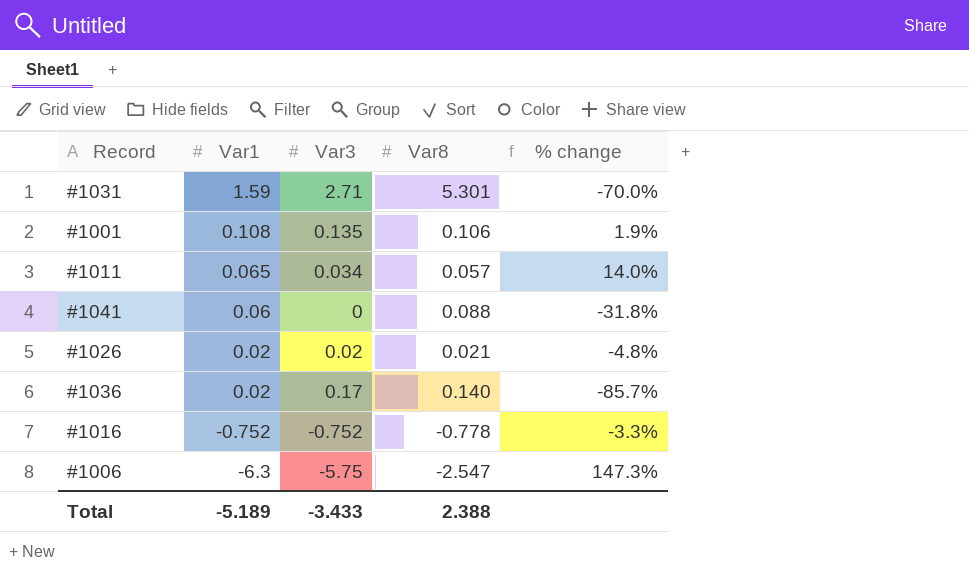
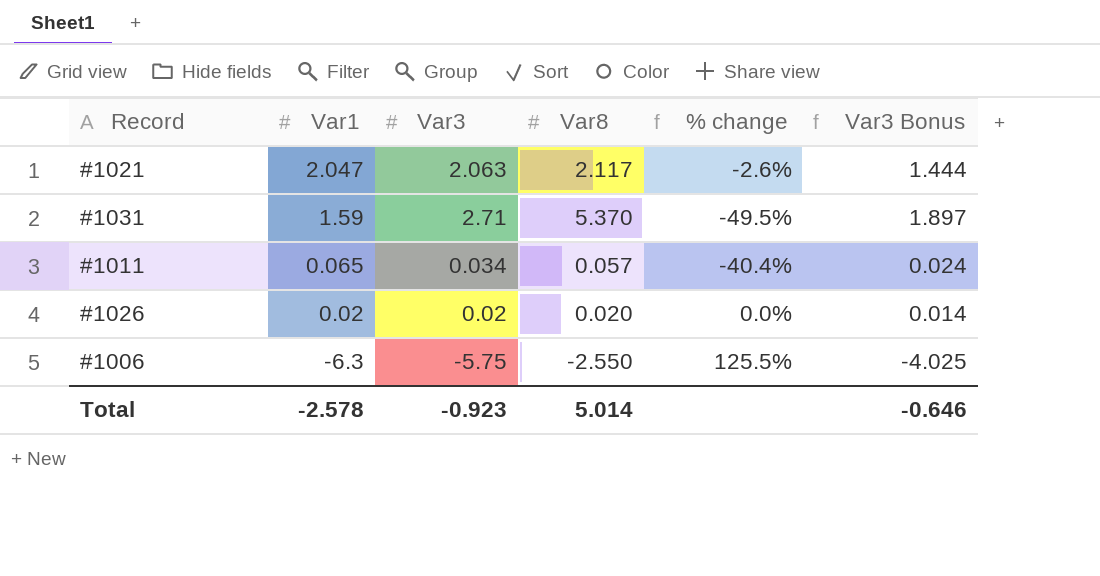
column % change | formula: ([Var1] - [Var8]) / [Var8] -> ([Var3] - [Var8]) / [Var8]
column Var3 Bonus | formula: none -> [Var3] * 0.7
row #1001: 0.108 | 0.135 | 0.106 | 1.9% -> none
row #1041: 0.06 | 0 | 0.088 | -31.8% -> none
row #1036: 0.02 | 0.17 | 0.140 | -85.7% -> none
row #1016: -0.752 | -0.752 | -0.778 | -3.3% -> none
row #1021: none -> 2.047 | 2.063 | 2.117 | -2.6% | 1.444
#1031 | Var8: 5.301 -> 5.370
#1026 | Var8: 0.021 -> 0.020
#1006 | Var8: -2.547 -> -2.550
Total | Var1: -5.189 -> -2.578
Total | Var3: -3.433 -> -0.923
Total | Var8: 2.388 -> 5.014

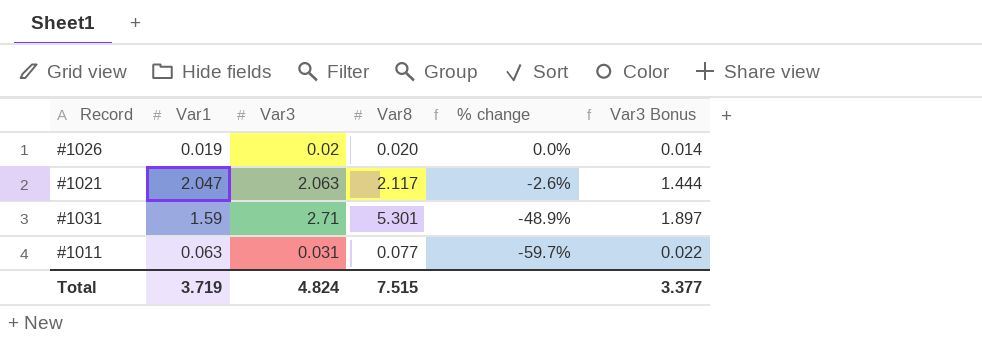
row order: Var1 descending -> % change descending
row #1006: -6.3 | -5.75 | -2.550 | 125.5% | -4.025 -> none
#1026 | Var1: 0.02 -> 0.019
#1031 | Var8: 5.370 -> 5.301
#1031 | % change: -49.5% -> -48.9%
#1011 | Var1: 0.065 -> 0.063
#1011 | Var3: 0.034 -> 0.031
#1011 | Var8: 0.057 -> 0.077
#1011 | % change: -40.4% -> -59.7%
#1011 | Var3 Bonus: 0.024 -> 0.022
Total | Var1: -2.578 -> 3.719
Total | Var3: -0.923 -> 4.824
Total | Var8: 5.014 -> 7.515
Total | Var3 Bonus: -0.646 -> 3.377

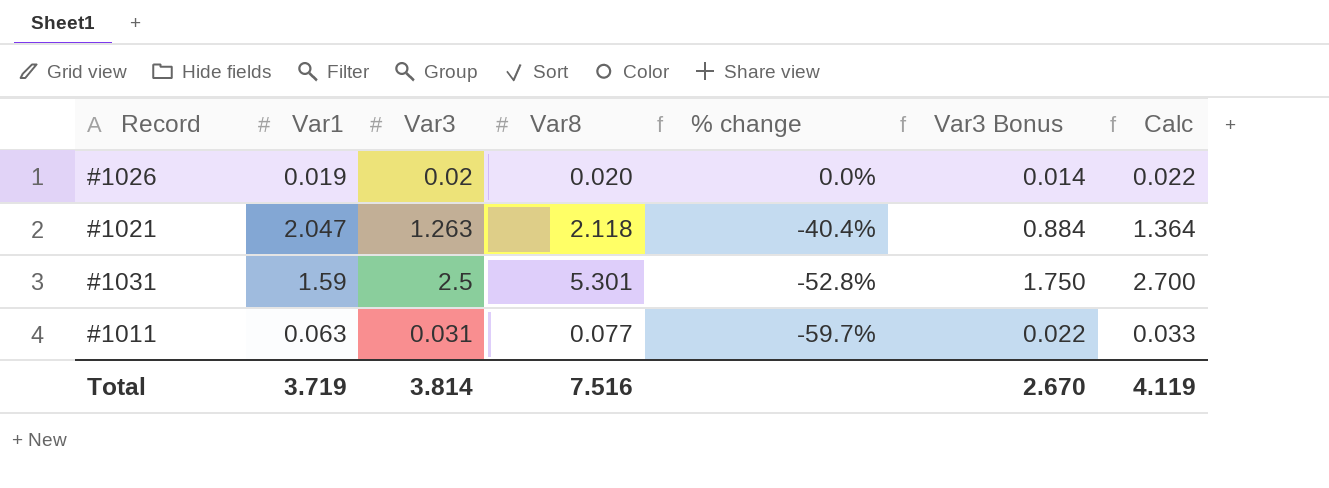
column Calc | formula: none -> [Var3] * 1.08
#1021 | Var3: 2.063 -> 1.263
#1021 | Var8: 2.117 -> 2.118
#1021 | % change: -2.6% -> -40.4%
#1021 | Var3 Bonus: 1.444 -> 0.884
#1031 | Var3: 2.71 -> 2.5
#1031 | % change: -48.9% -> -52.8%
#1031 | Var3 Bonus: 1.897 -> 1.750
Total | Var3: 4.824 -> 3.814
Total | Var8: 7.515 -> 7.516
Total | Var3 Bonus: 3.377 -> 2.670

